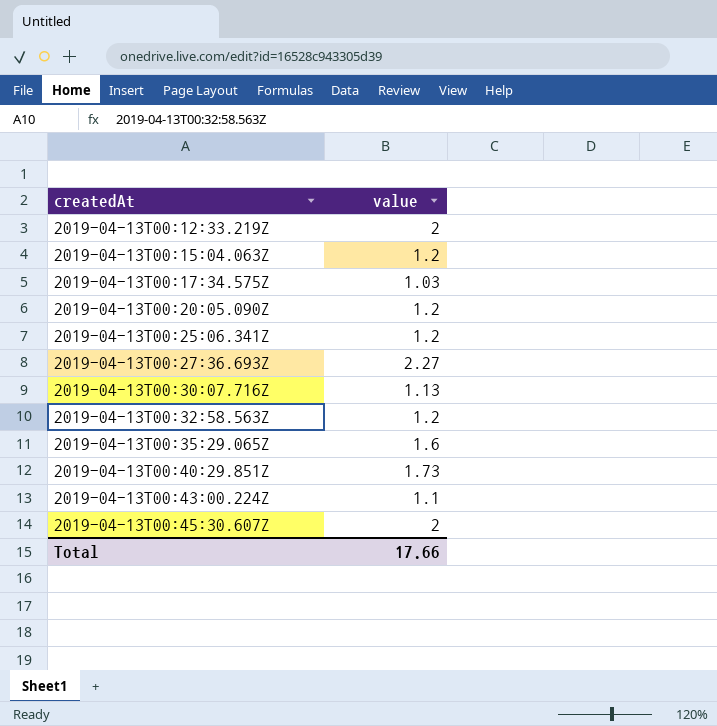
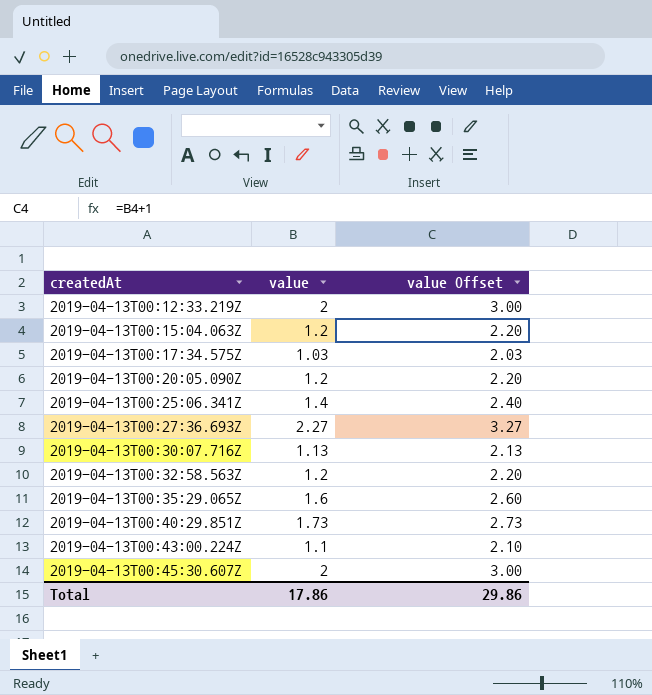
column value Offset | formula: none -> [value] + 1
2019-04-13T00:25:06.341Z | value: 1.2 -> 1.4
Total | value: 17.66 -> 17.86

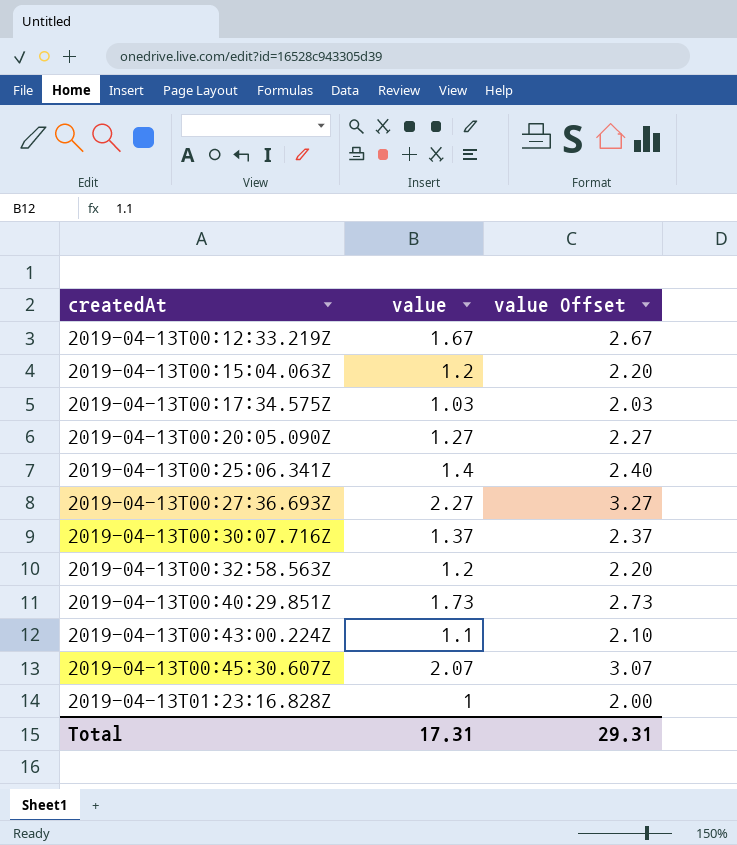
row 2019-04-13T00:35:29.065Z: 1.6 | 2.60 -> none
2019-04-13T00:12:33.219Z | value: 2 -> 1.67
2019-04-13T00:12:33.219Z | value Offset: 3.00 -> 2.67
2019-04-13T00:20:05.090Z | value: 1.2 -> 1.27
2019-04-13T00:20:05.090Z | value Offset: 2.20 -> 2.27
2019-04-13T00:30:07.716Z | value: 1.13 -> 1.37
2019-04-13T00:30:07.716Z | value Offset: 2.13 -> 2.37
2019-04-13T00:45:30.607Z | value: 2 -> 2.07
2019-04-13T00:45:30.607Z | value Offset: 3.00 -> 3.07
row 2019-04-13T01:23:16.828Z: none -> 1 | 2.00
Total | value: 17.86 -> 17.31
Total | value Offset: 29.86 -> 29.31

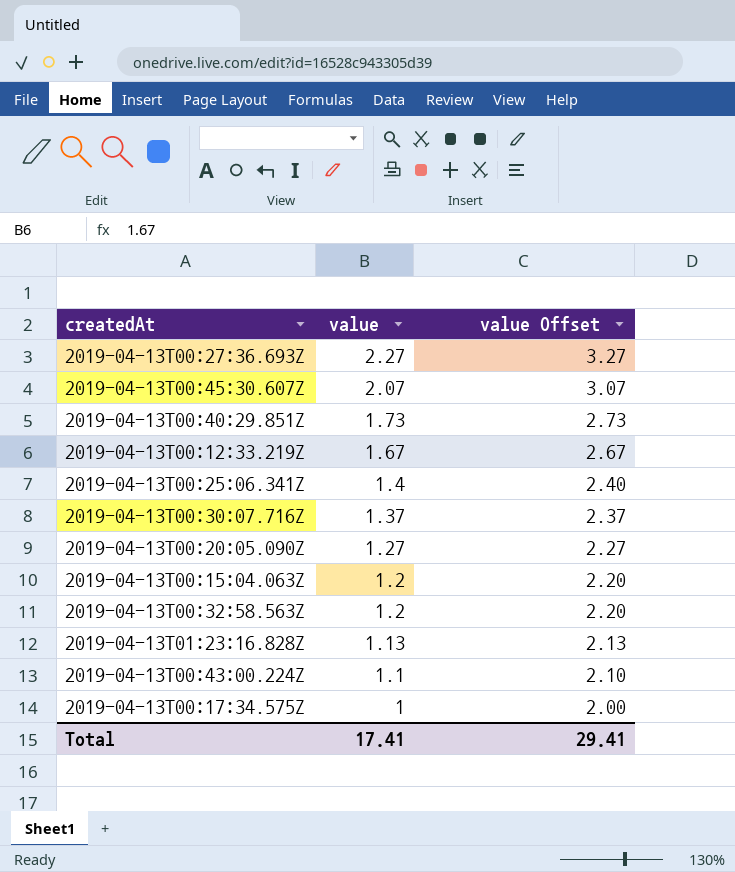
row order: createdAt ascending -> value descending
2019-04-13T01:23:16.828Z | value: 1 -> 1.13
2019-04-13T01:23:16.828Z | value Offset: 2.00 -> 2.13
2019-04-13T00:17:34.575Z | value: 1.03 -> 1
2019-04-13T00:17:34.575Z | value Offset: 2.03 -> 2.00
Total | value: 17.31 -> 17.41
Total | value Offset: 29.31 -> 29.41

